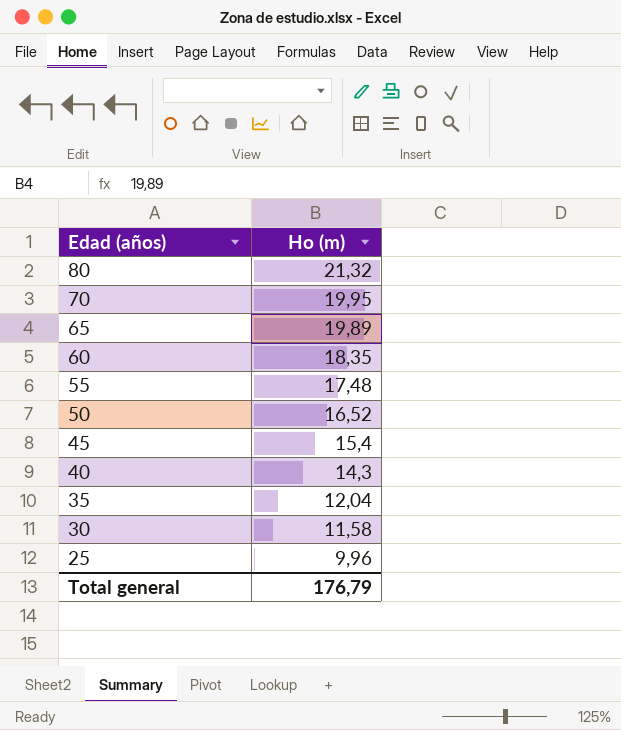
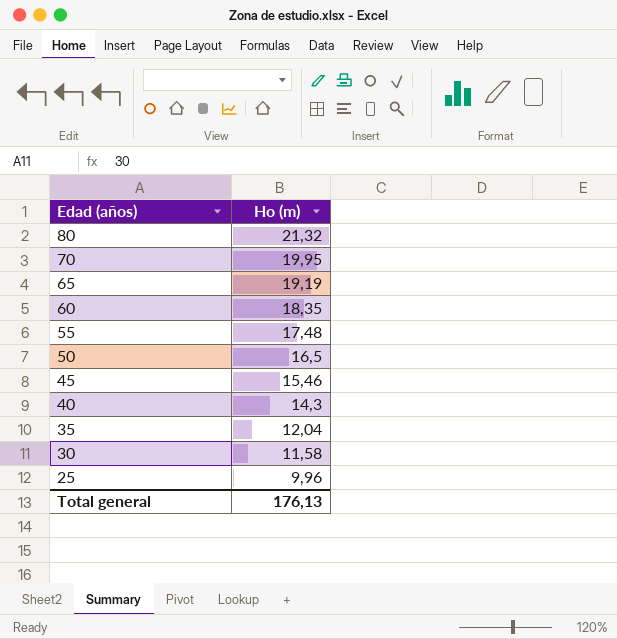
65 | Ho (m): 19,89 -> 19,19
50 | Ho (m): 16,52 -> 16,5
45 | Ho (m): 15,4 -> 15,46
Total general | Ho (m): 176,79 -> 176,13

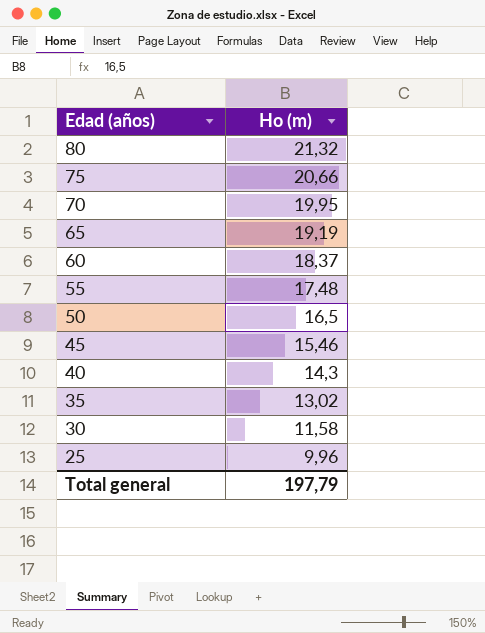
row 75: none -> 20,66
60 | Ho (m): 18,35 -> 18,37
35 | Ho (m): 12,04 -> 13,02
Total general | Ho (m): 176,13 -> 197,79

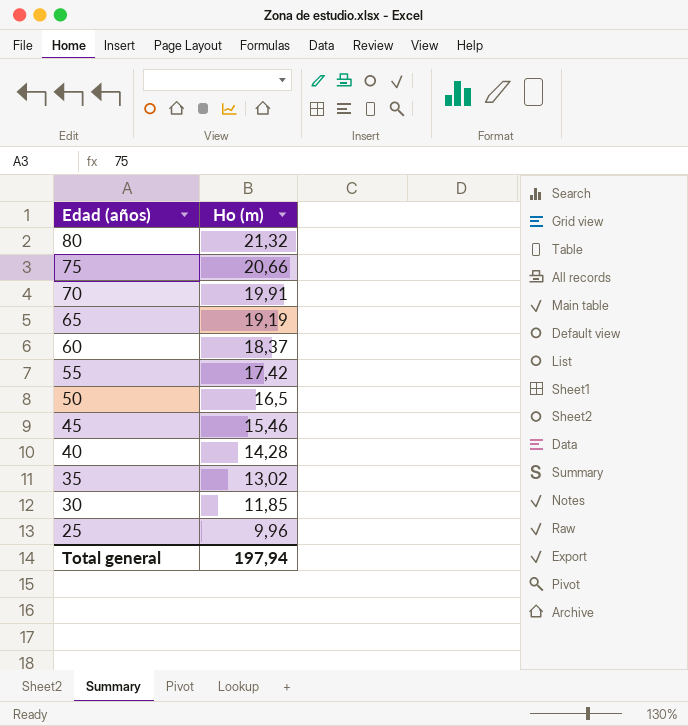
70 | Ho (m): 19,95 -> 19,91
55 | Ho (m): 17,48 -> 17,42
40 | Ho (m): 14,3 -> 14,28
30 | Ho (m): 11,58 -> 11,85
Total general | Ho (m): 197,79 -> 197,94

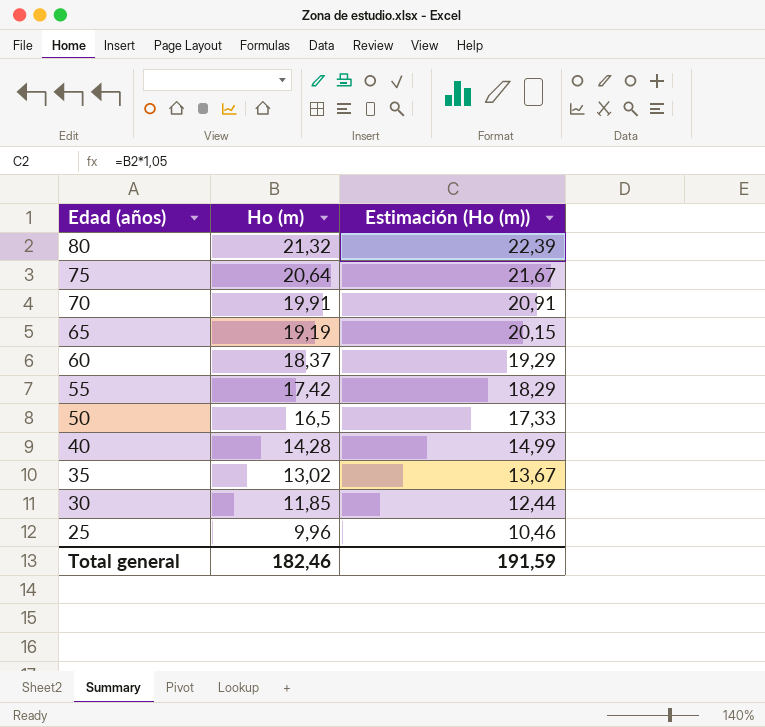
column Estimación (Ho (m)) | formula: none -> [Ho (m)] * 1,05
row 45: 15,46 -> none
75 | Ho (m): 20,66 -> 20,64
Total general | Ho (m): 197,94 -> 182,46

